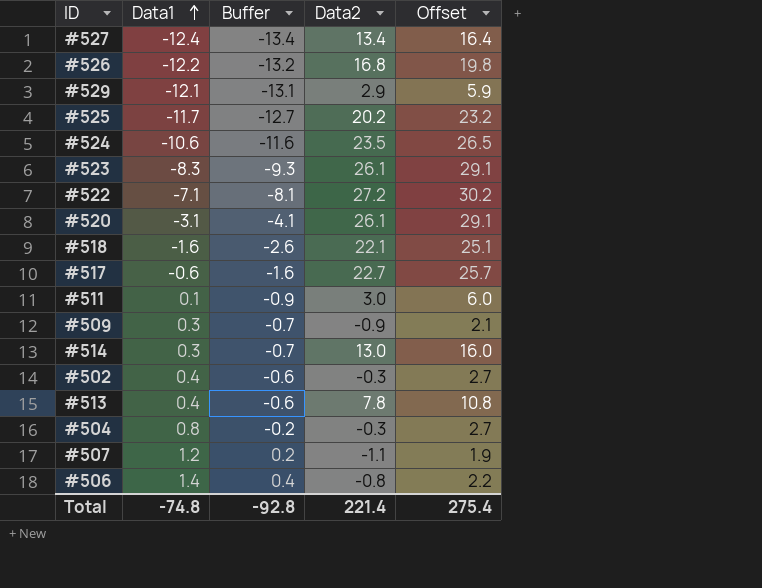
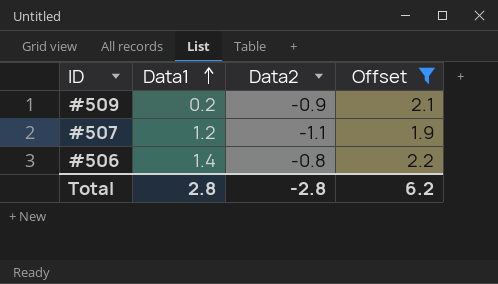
filter: none -> Offset <= 2.2
column Buffer | formula: [Data1] - 1 -> none
#509 | Data1: 0.3 -> 0.2
Total | Data1: -74.8 -> 2.8
Total | Data2: 221.4 -> -2.8
Total | Offset: 275.4 -> 6.2

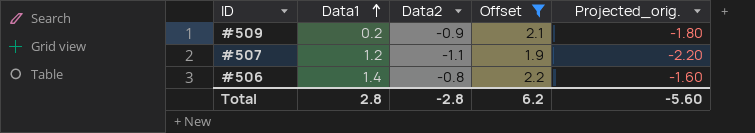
column Projected_orig. | formula: none -> [Data2] * 2

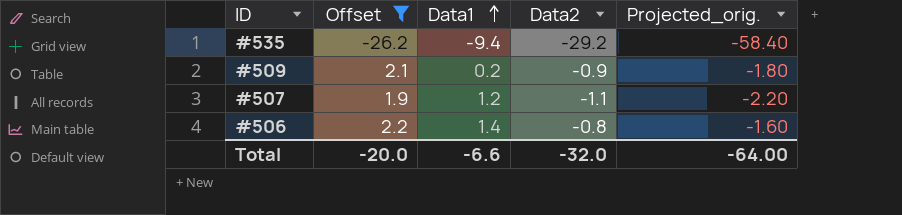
column Offset | position: 4 -> 2
row #535: none -> -26.2 | -9.4 | -29.2 | -58.40
Total | Offset: 6.2 -> -20.0
Total | Data1: 2.8 -> -6.6
Total | Data2: -2.8 -> -32.0
Total | Projected_orig.: -5.60 -> -64.00

